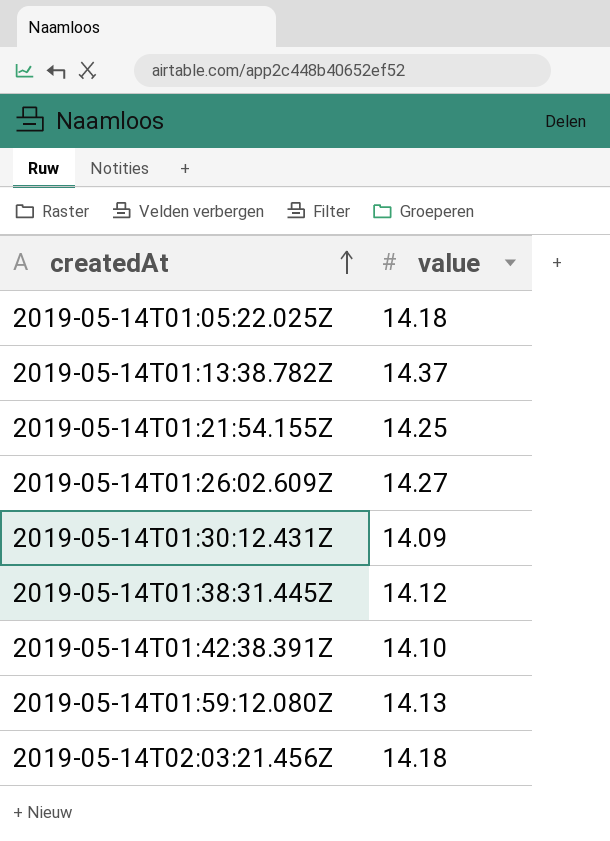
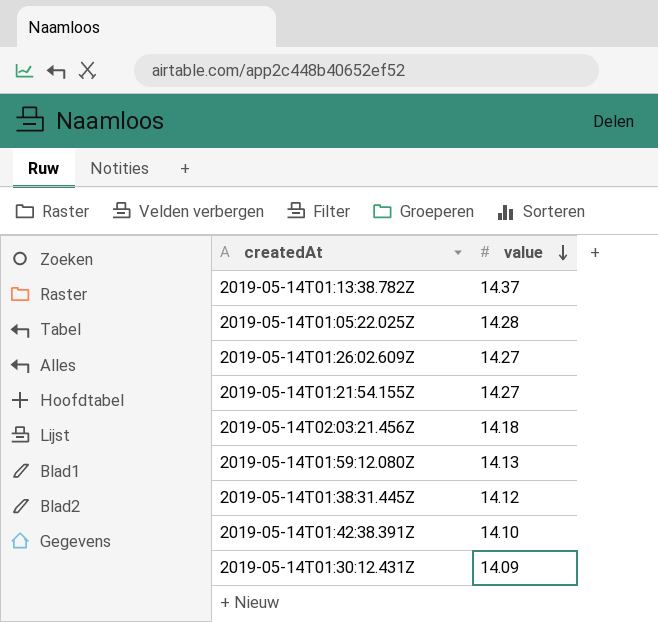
row order: createdAt ascending -> value descending
2019-05-14T01:05:22.025Z | value: 14.18 -> 14.28
2019-05-14T01:21:54.155Z | value: 14.25 -> 14.27

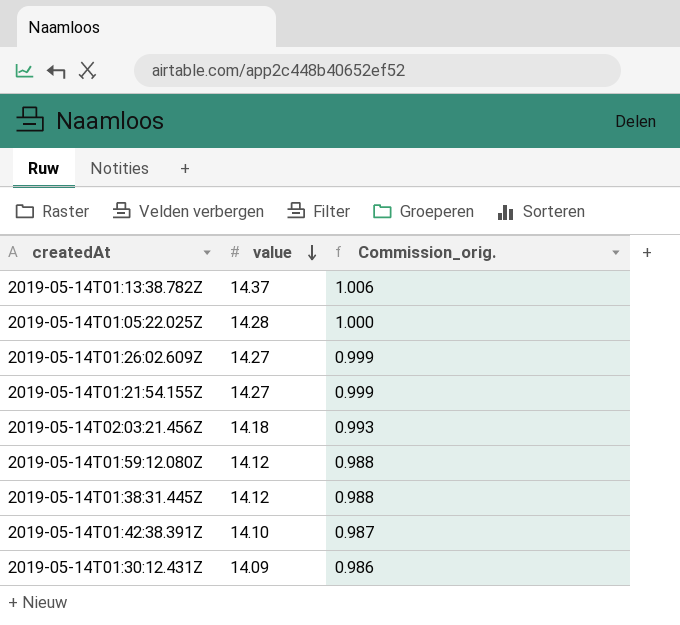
column Commission_orig. | formula: none -> [value] * 0.07
2019-05-14T01:59:12.080Z | value: 14.13 -> 14.12

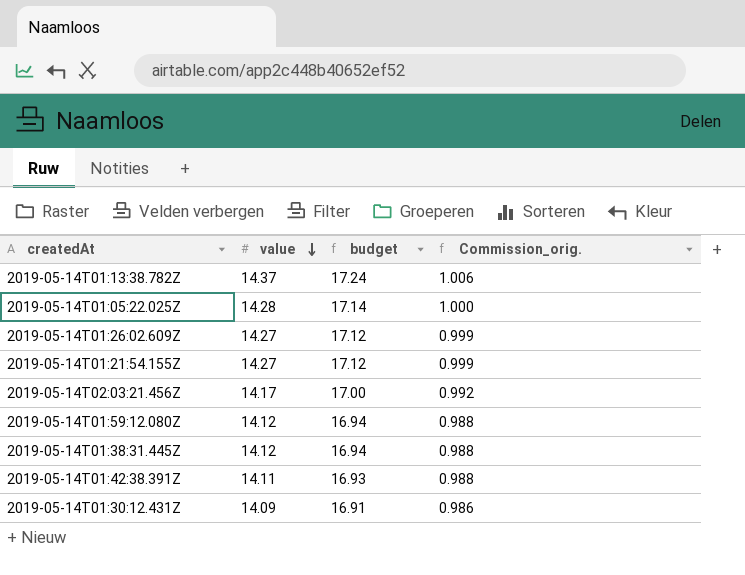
column budget | formula: none -> [value] * 1.2
2019-05-14T02:03:21.456Z | value: 14.18 -> 14.17
2019-05-14T02:03:21.456Z | Commission_orig.: 0.993 -> 0.992
2019-05-14T01:42:38.391Z | value: 14.10 -> 14.11
2019-05-14T01:42:38.391Z | Commission_orig.: 0.987 -> 0.988

